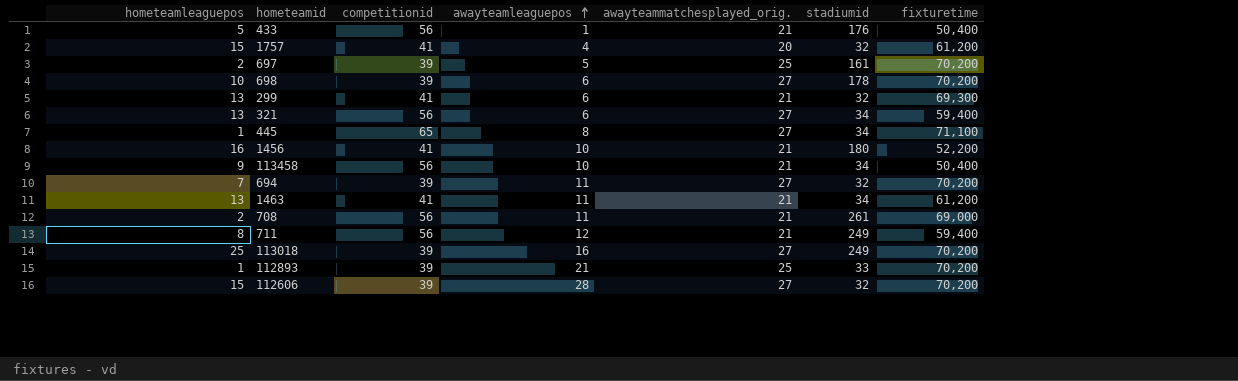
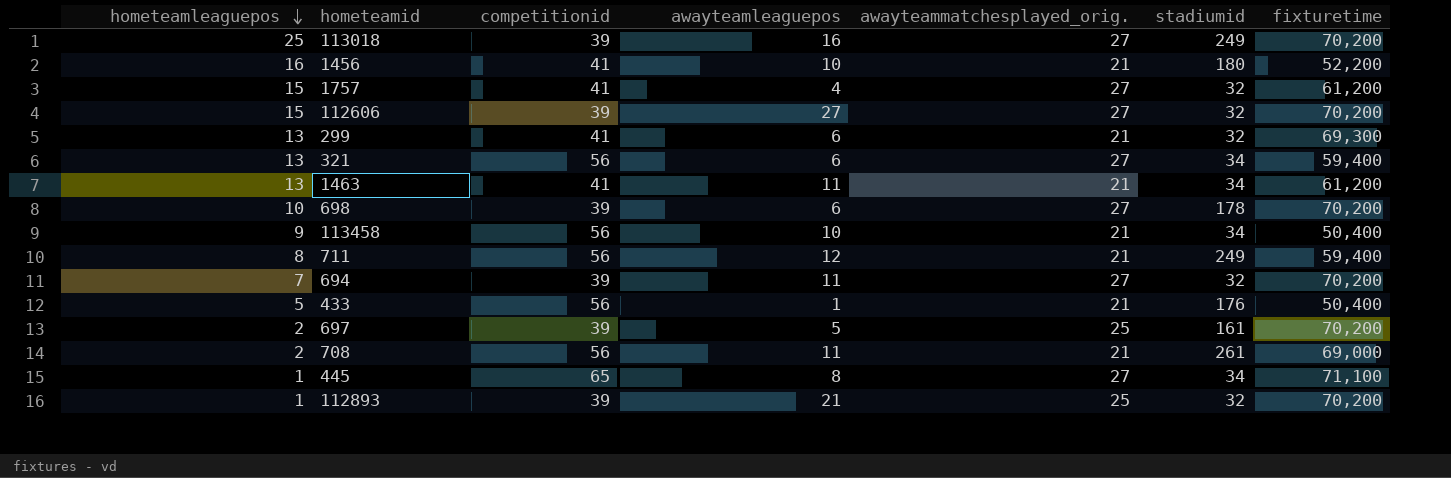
row order: awayteamleaguepos ascending -> hometeamleaguepos descending
1757 | awayteammatchesplayed_orig.: 20 -> 27
112606 | awayteamleaguepos: 28 -> 27
112893 | stadiumid: 33 -> 32

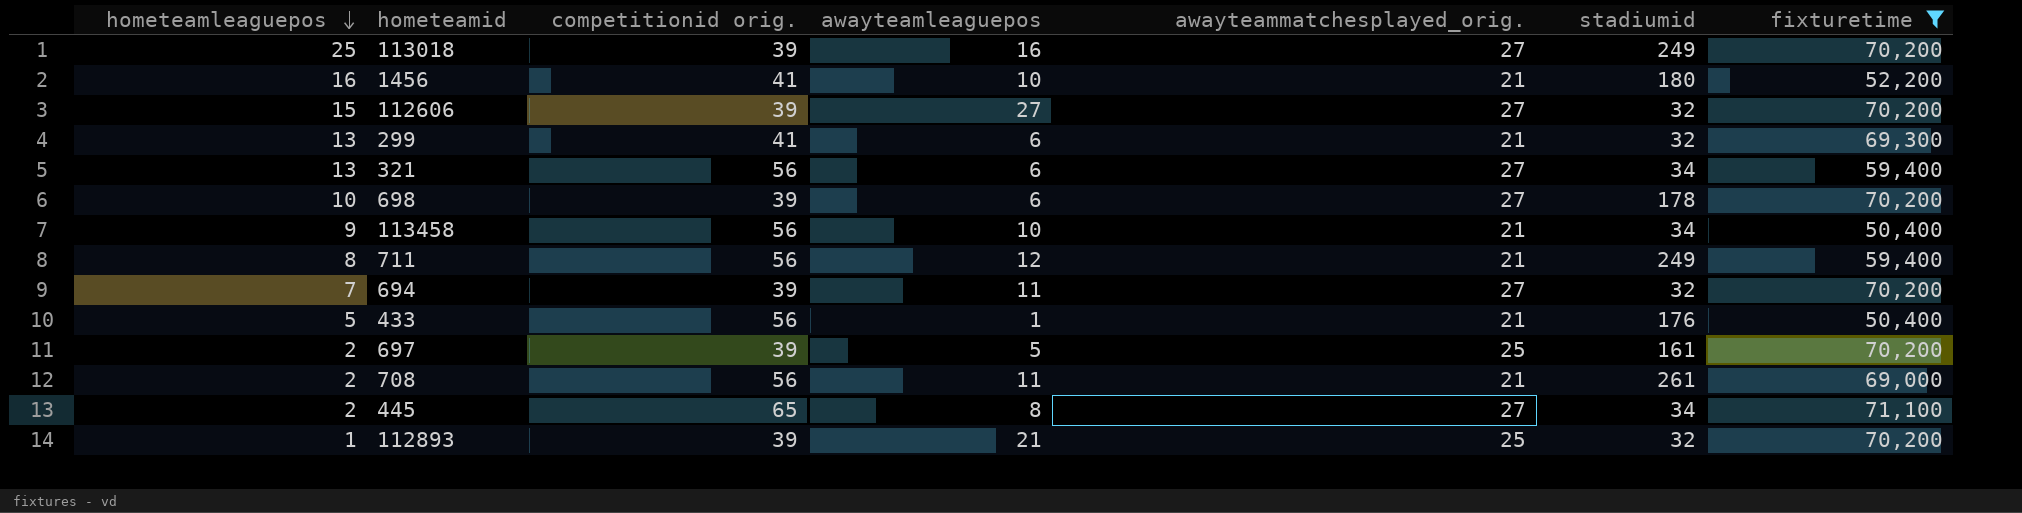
filter: none -> fixturetime != 61,200
column name: competitionid -> competitionid orig.
445 | hometeamleaguepos: 1 -> 2

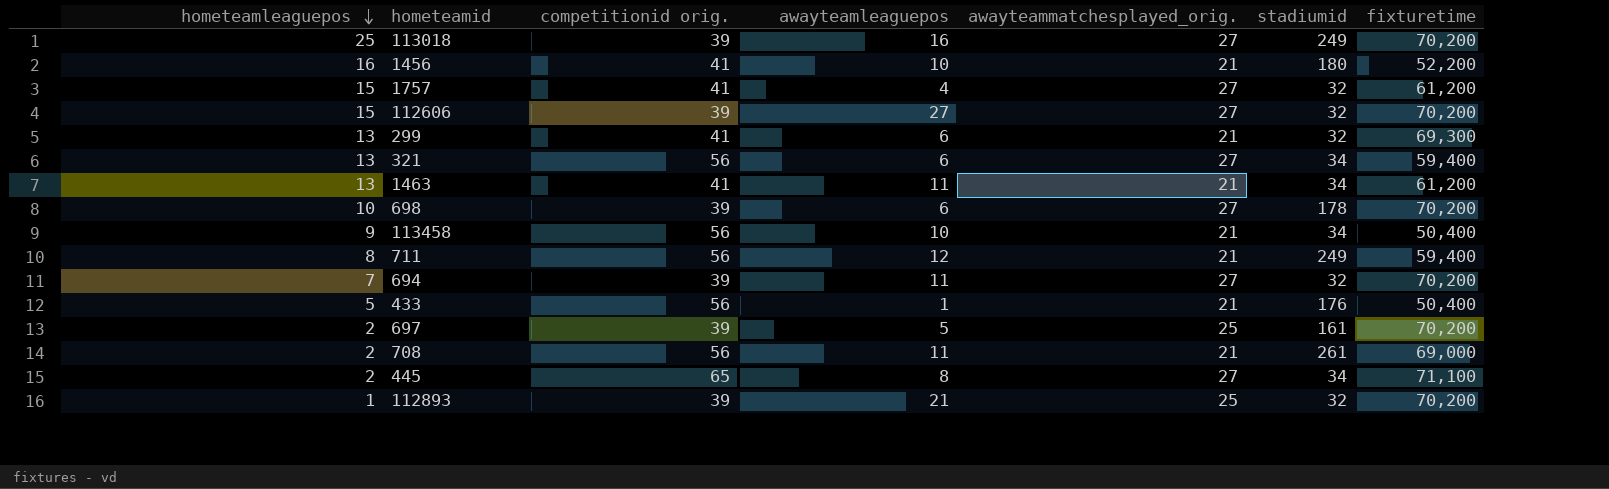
filter: fixturetime != 61,200 -> none

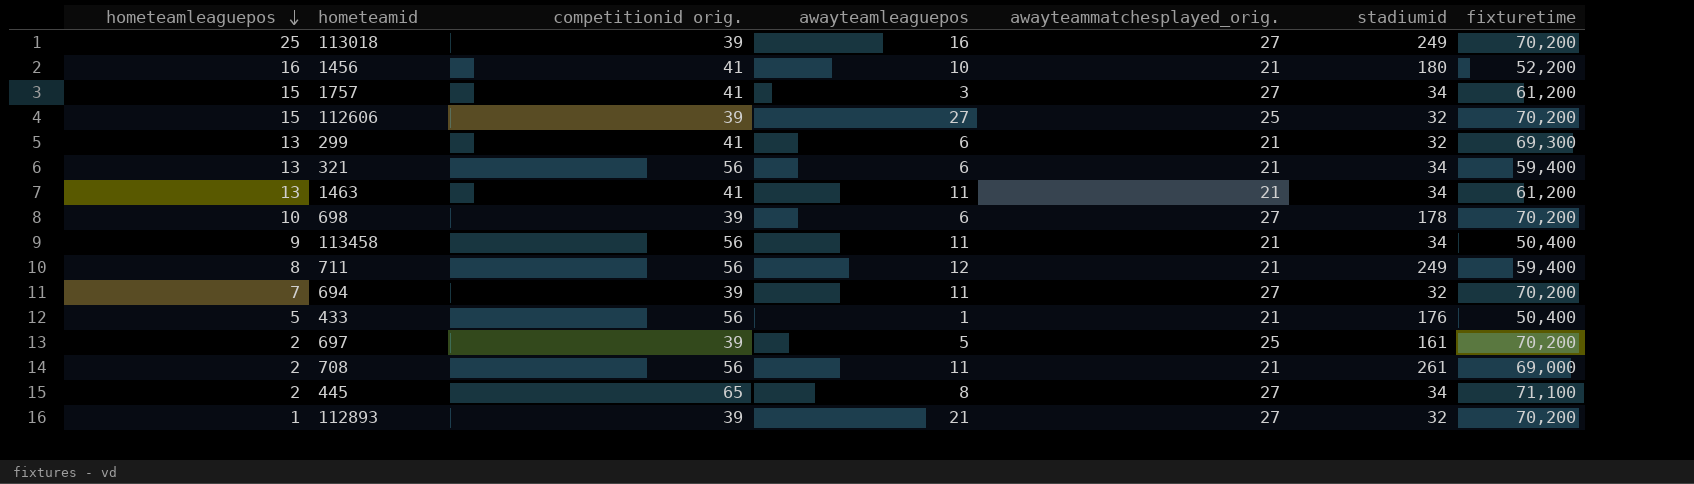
1757 | awayteamleaguepos: 4 -> 3
1757 | stadiumid: 32 -> 34
112606 | awayteammatchesplayed_orig.: 27 -> 25
321 | awayteammatchesplayed_orig.: 27 -> 21
113458 | awayteamleaguepos: 10 -> 11
112893 | awayteammatchesplayed_orig.: 25 -> 27

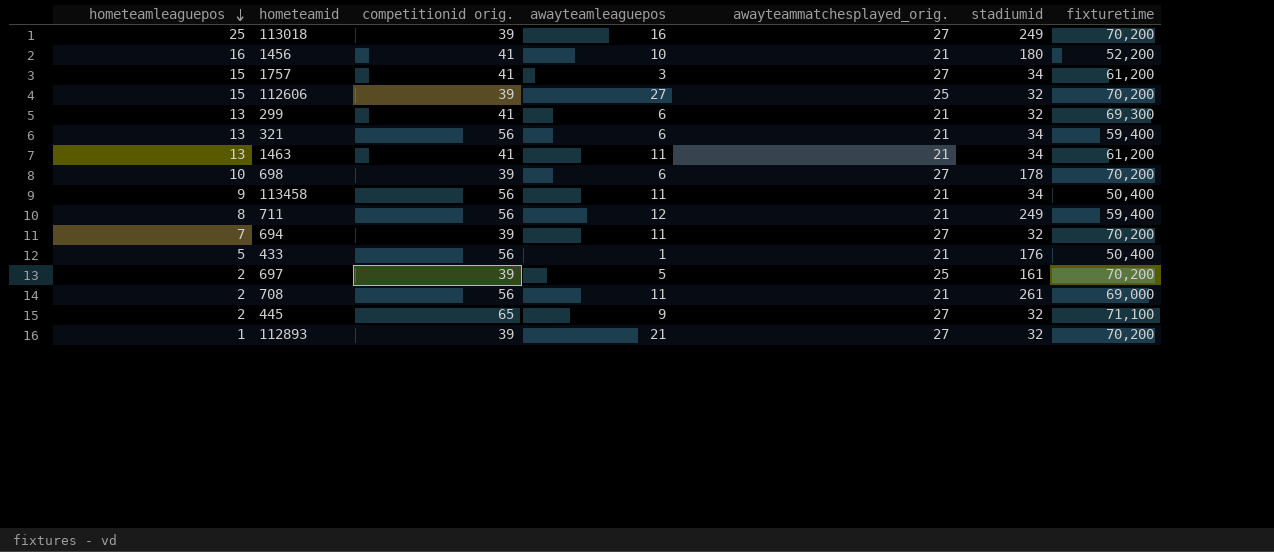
445 | awayteamleaguepos: 8 -> 9
445 | stadiumid: 34 -> 32

